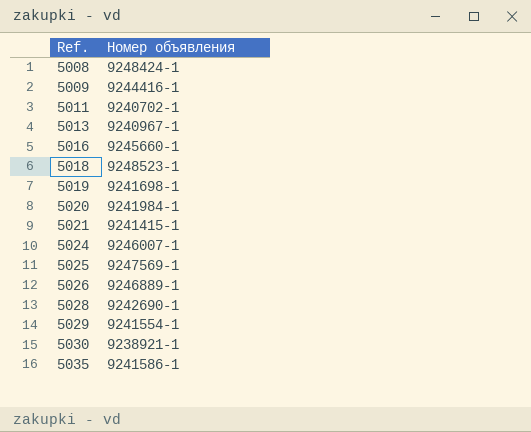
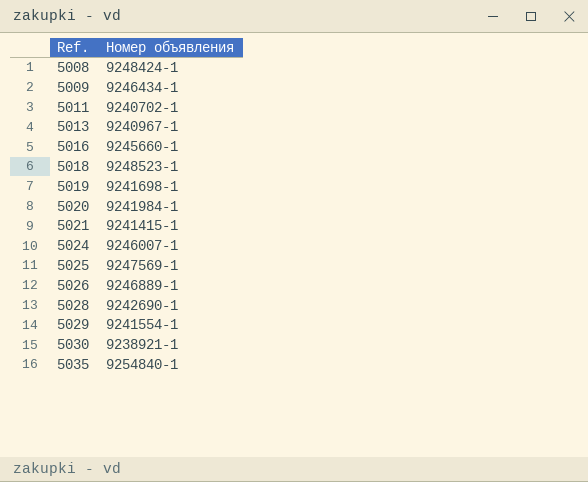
5009 | Номер объявления: 9244416-1 -> 9246434-1
5035 | Номер объявления: 9241586-1 -> 9254840-1

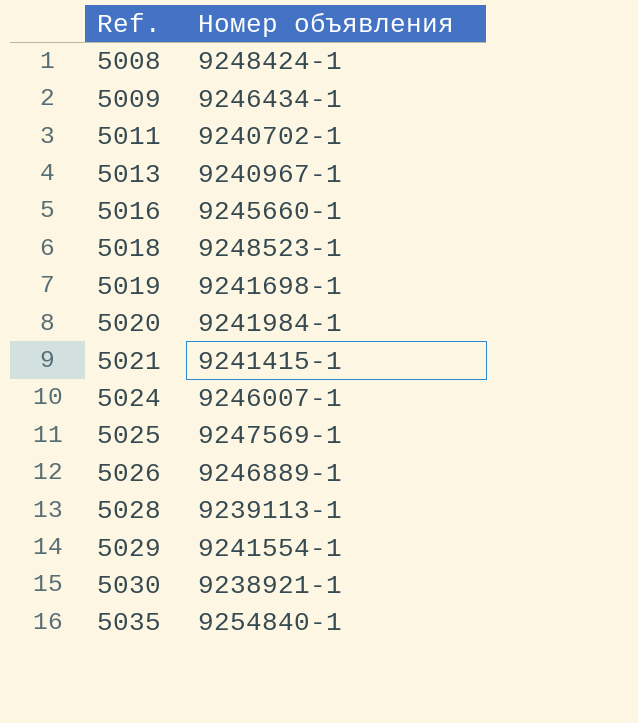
5028 | Номер объявления: 9242690-1 -> 9239113-1

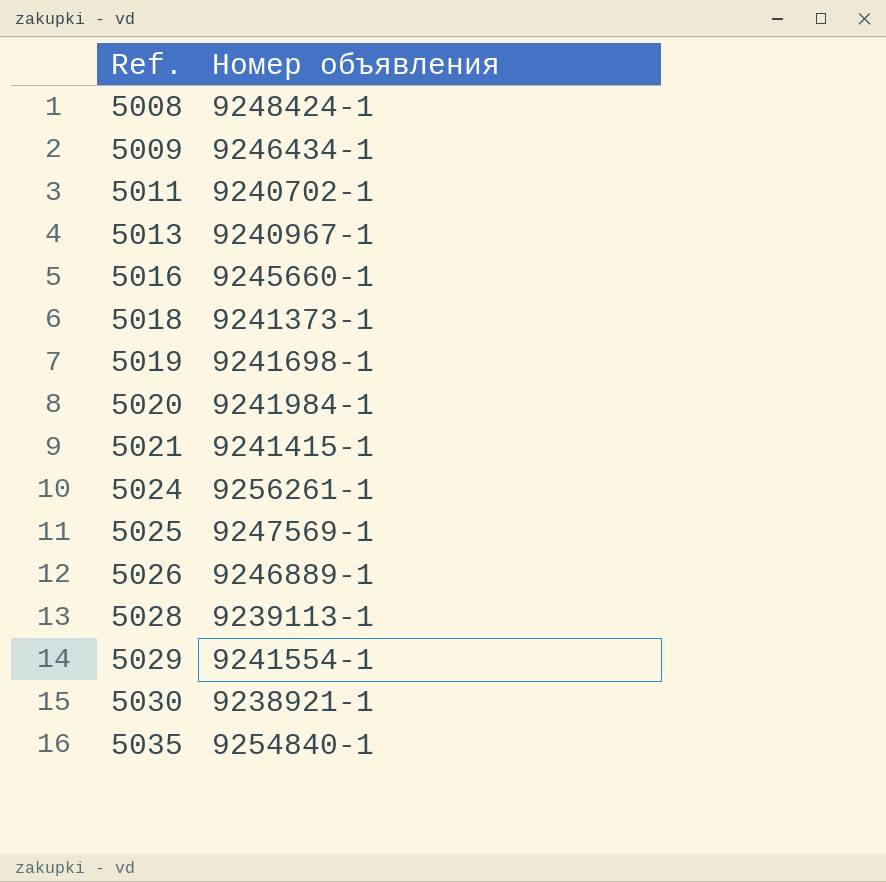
5018 | Номер объявления: 9248523-1 -> 9241373-1
5024 | Номер объявления: 9246007-1 -> 9256261-1

